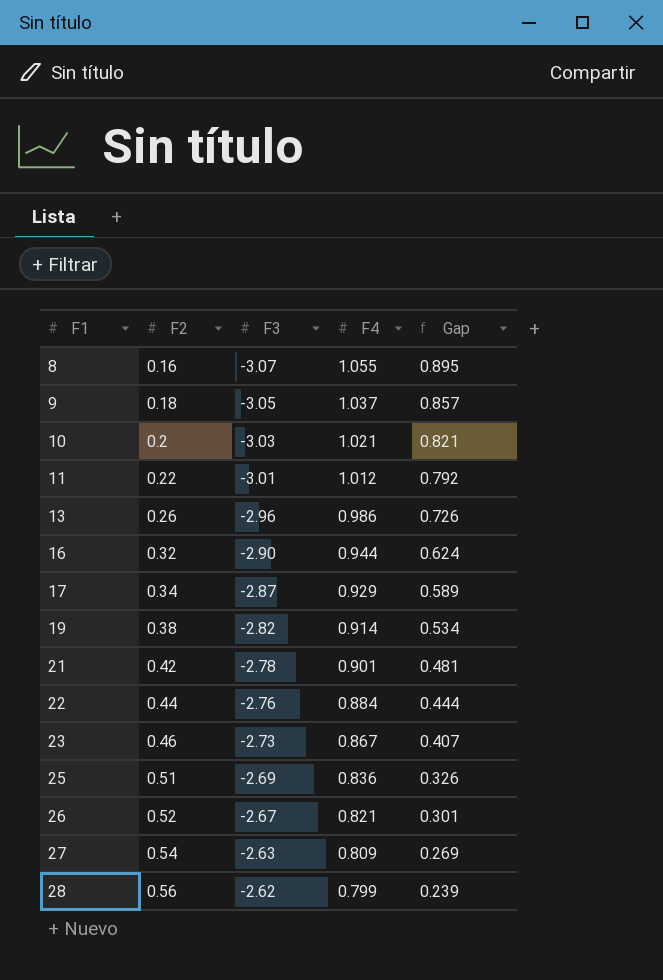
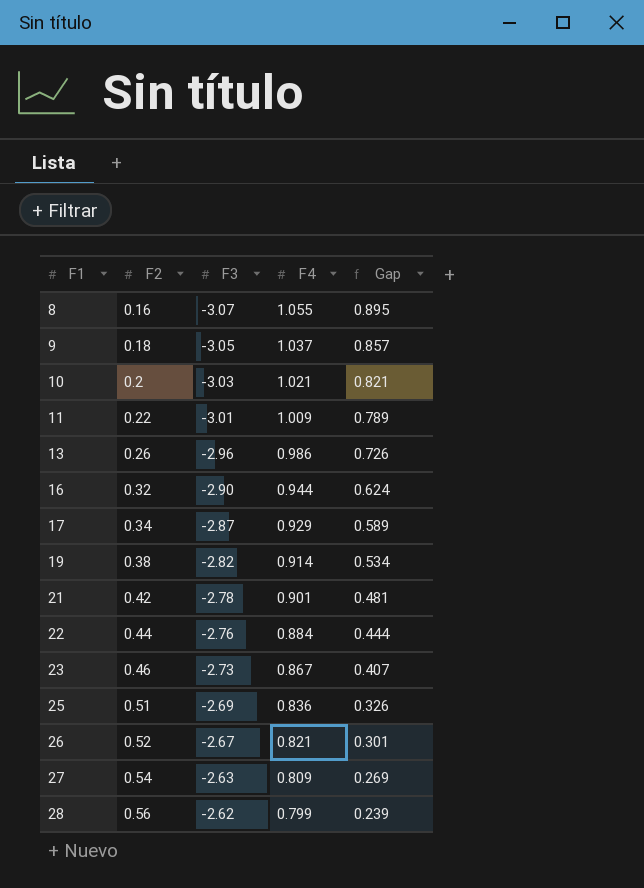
11 | F4: 1.012 -> 1.009
11 | Gap: 0.792 -> 0.789

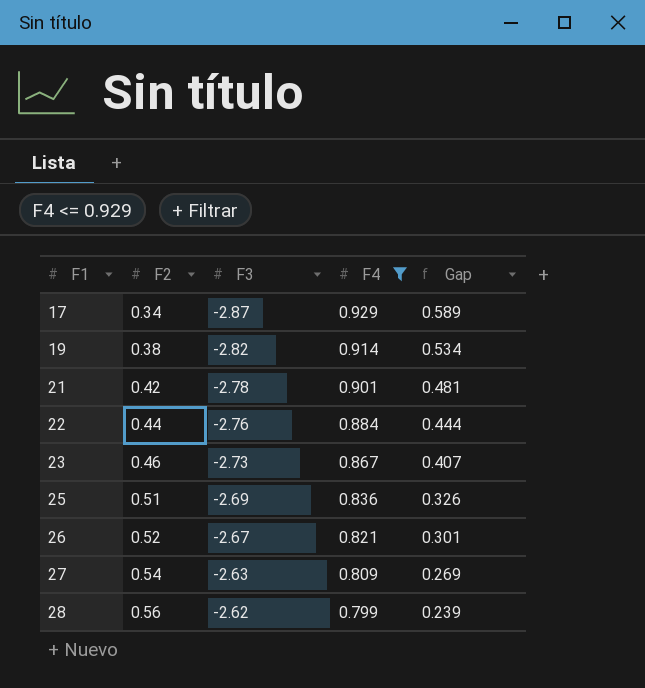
filter: none -> F4 <= 0.929

